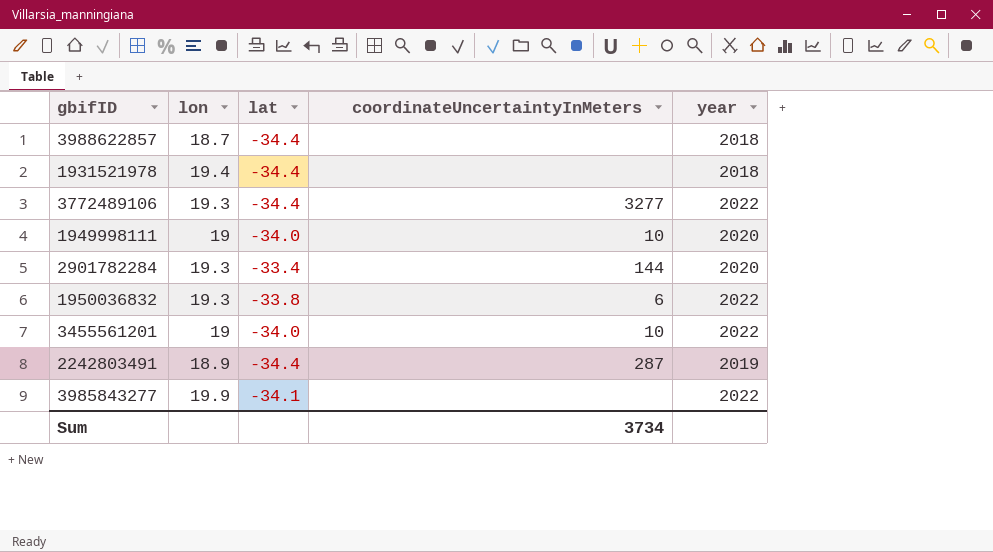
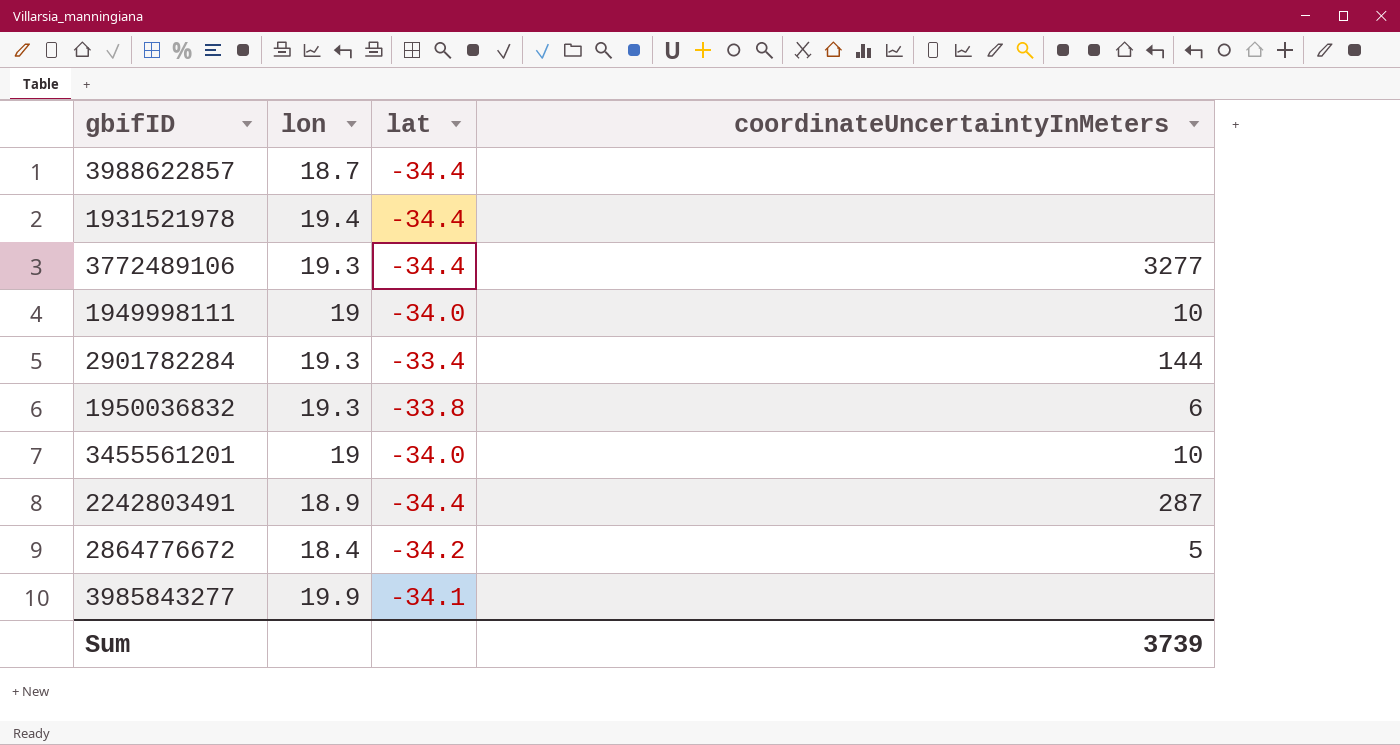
column year | position: 5 -> none
row 2864776672: none -> 18.4 | -34.2 | 5
Sum | coordinateUncertaintyInMeters: 3734 -> 3739

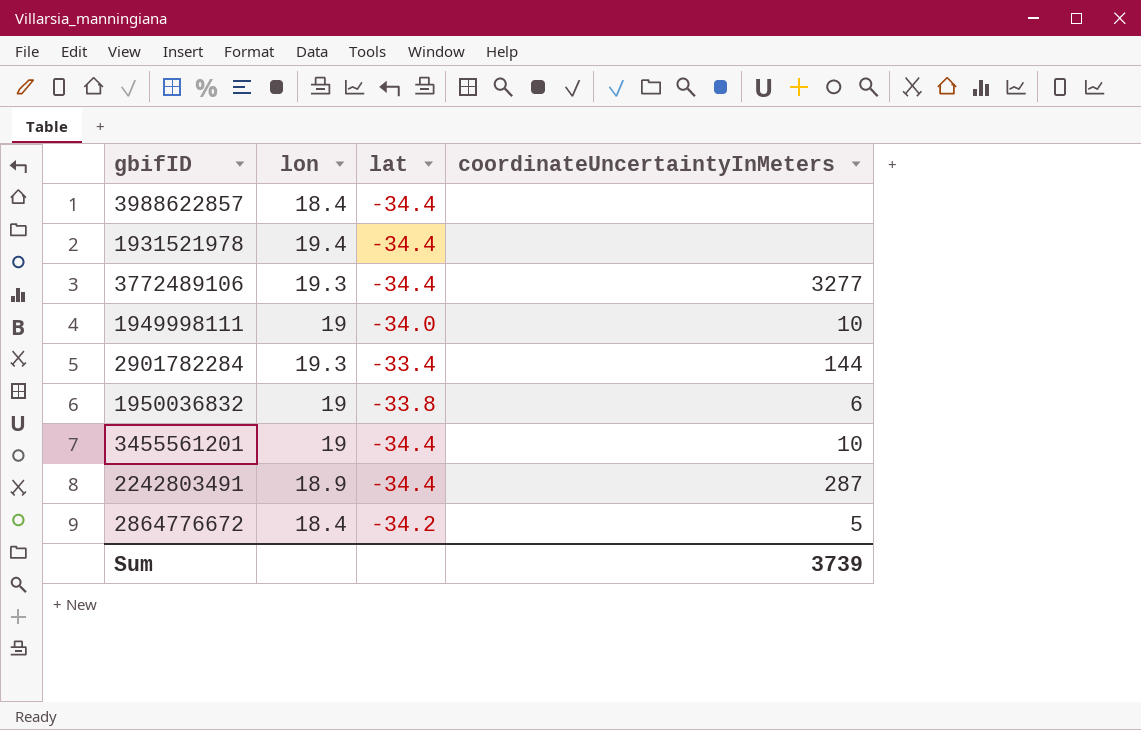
row 3985843277: 19.9 | -34.1 | none -> none
3988622857 | lon: 18.7 -> 18.4
1950036832 | lon: 19.3 -> 19
3455561201 | lat: -34.0 -> -34.4

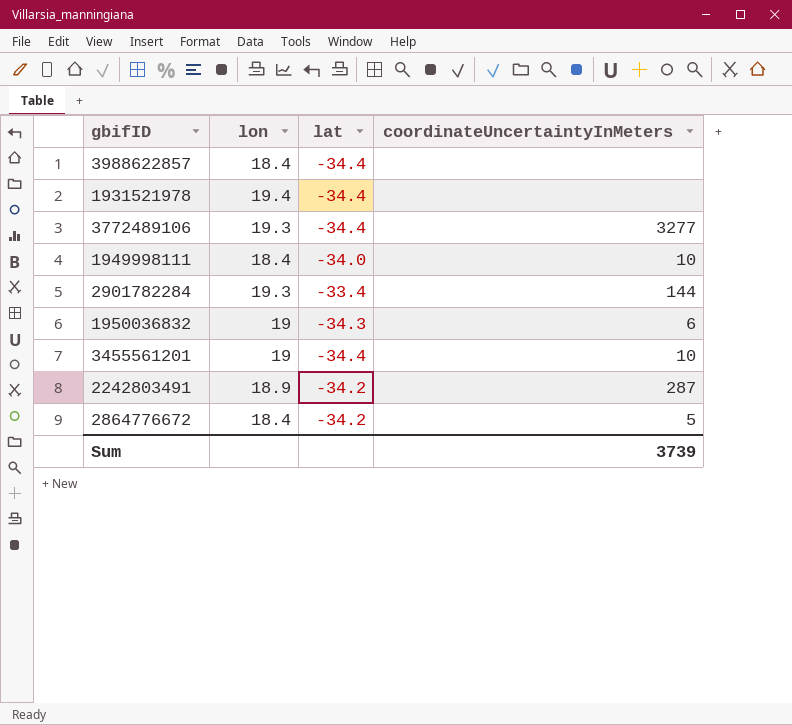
1949998111 | lon: 19 -> 18.4
1950036832 | lat: -33.8 -> -34.3
2242803491 | lat: -34.4 -> -34.2

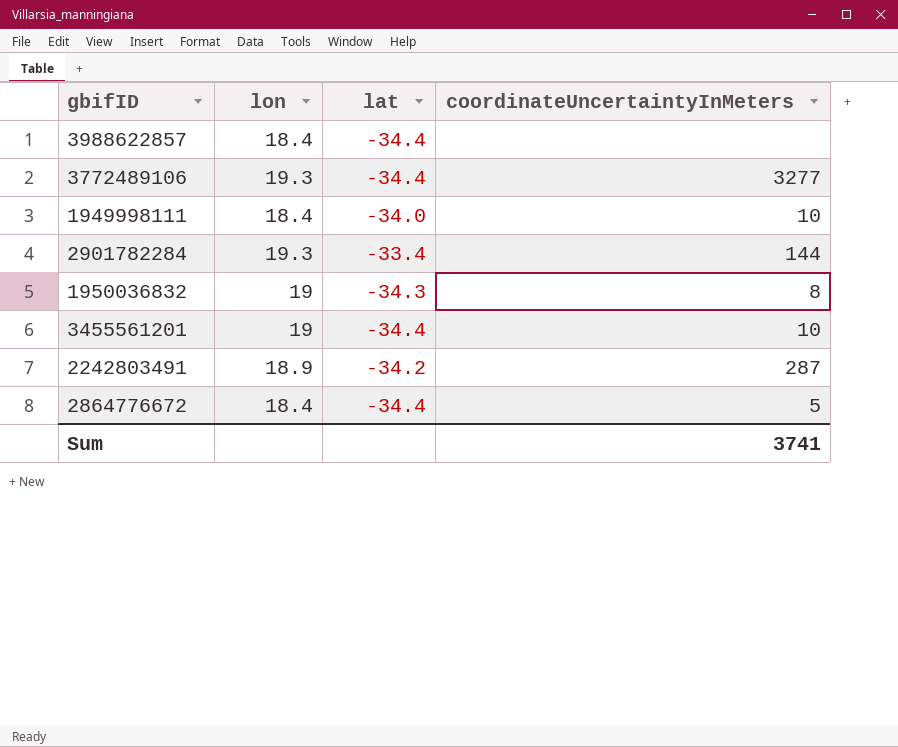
row 1931521978: 19.4 | -34.4 | none -> none
1950036832 | coordinateUncertaintyInMeters: 6 -> 8
2864776672 | lat: -34.2 -> -34.4
Sum | coordinateUncertaintyInMeters: 3739 -> 3741

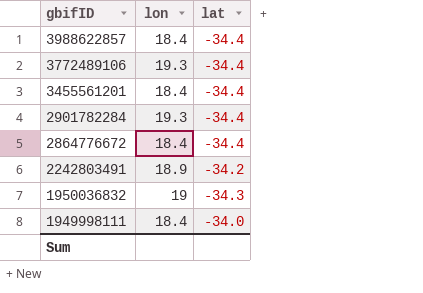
row order: none -> gbifID descending
column coordinateUncertaintyInMeters | position: 4 -> none
3455561201 | lon: 19 -> 18.4
2901782284 | lat: -33.4 -> -34.4

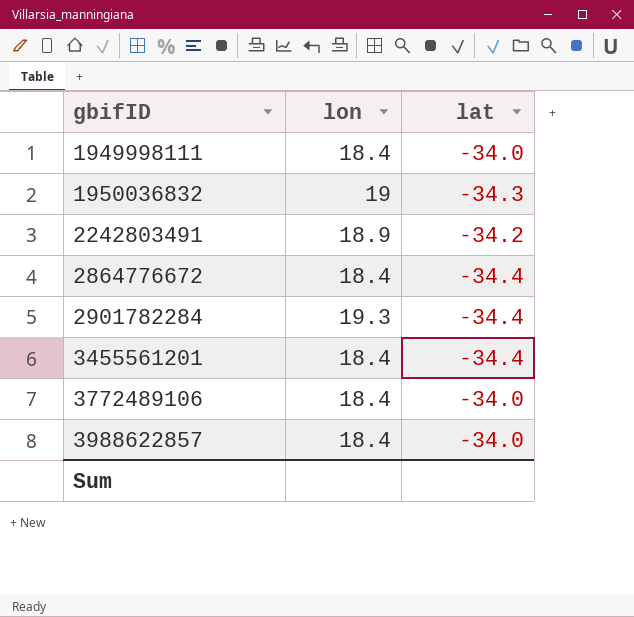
row order: gbifID descending -> gbifID ascending
3772489106 | lon: 19.3 -> 18.4
3772489106 | lat: -34.4 -> -34.0
3988622857 | lat: -34.4 -> -34.0

